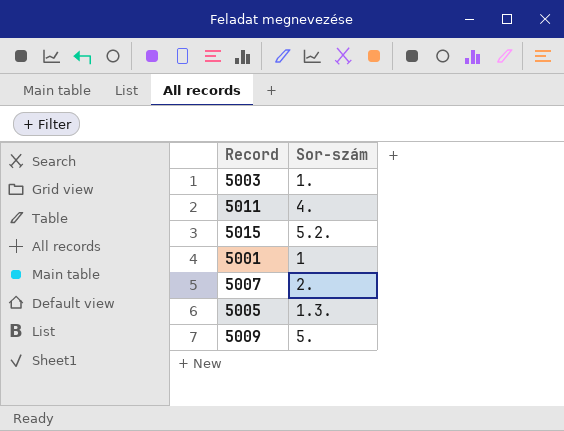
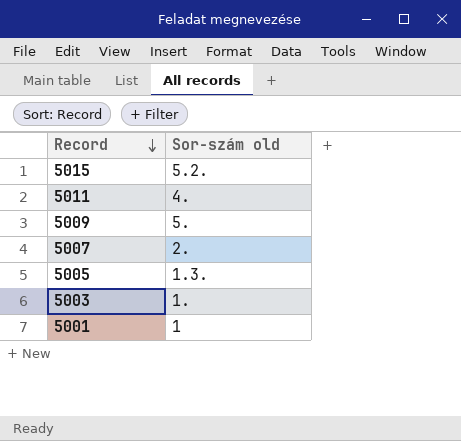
row order: none -> Record descending
column name: Sor-szám -> Sor-szám old

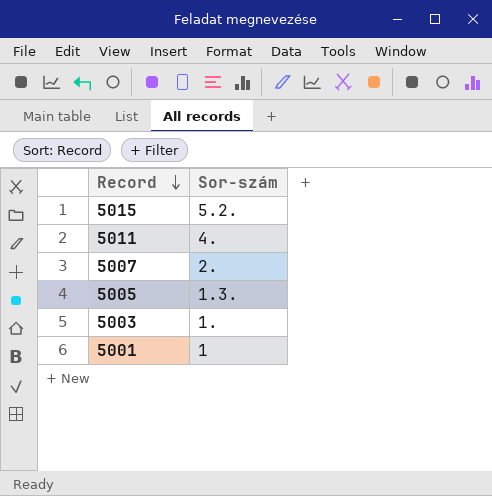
column name: Sor-szám old -> Sor-szám
row 5009: 5. -> none

